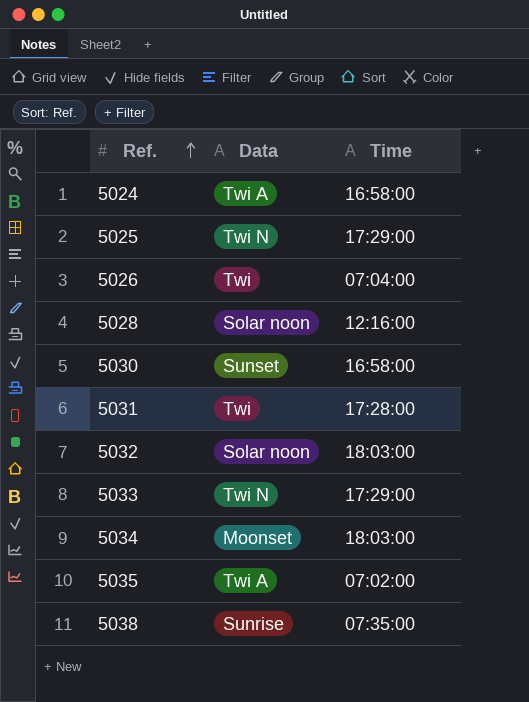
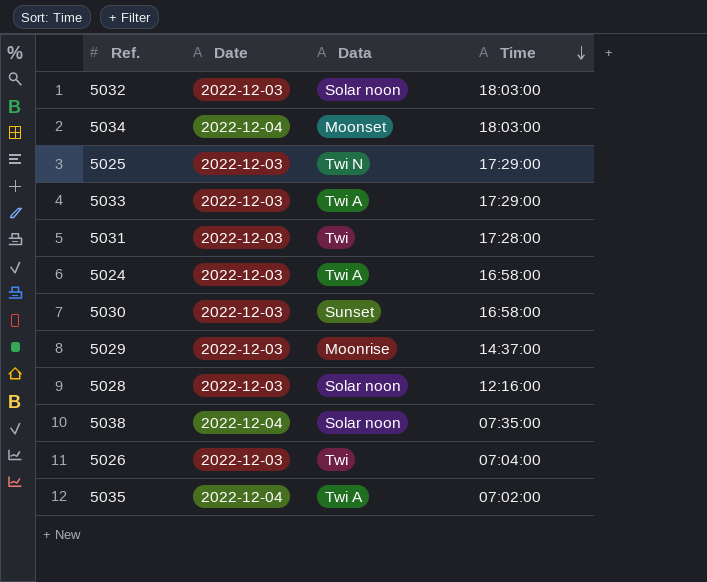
row order: Ref. ascending -> Time descending
column Date | position: none -> 2
5033 | Data: Twi N -> Twi A
row 5029: none -> 2022-12-03 | Moonrise | 14:37:00
5038 | Data: Sunrise -> Solar noon

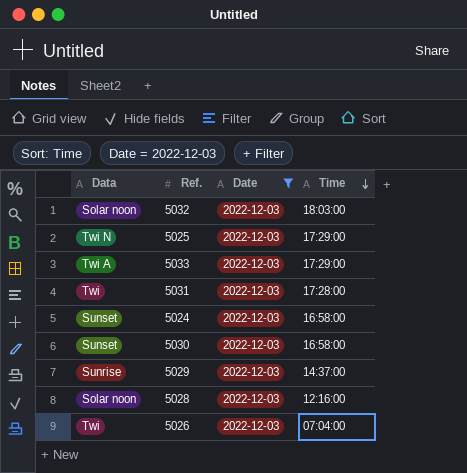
filter: none -> Date = 2022-12-03
column Data | position: 3 -> 1
5024 | Data: Twi A -> Sunset
5029 | Data: Moonrise -> Sunrise

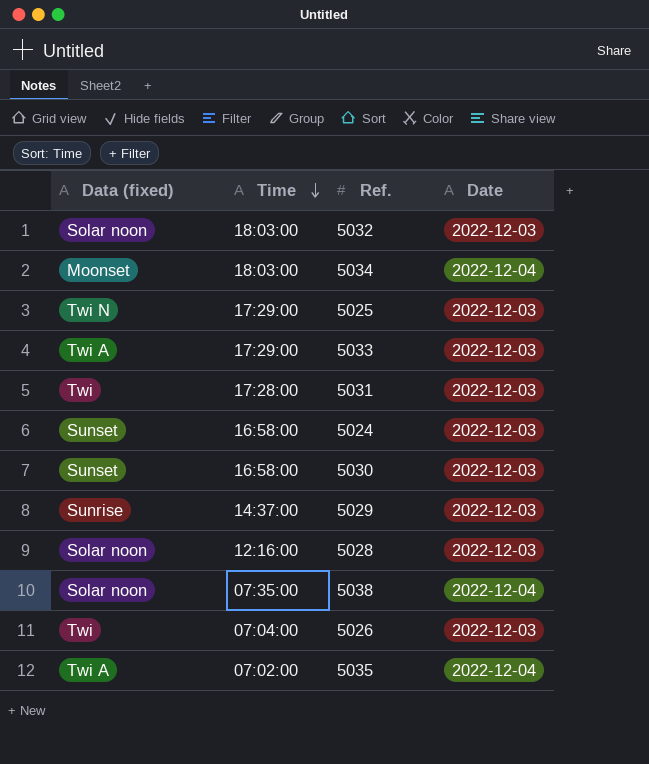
filter: Date = 2022-12-03 -> none
column name: Data -> Data (fixed)
column Time | position: 4 -> 2

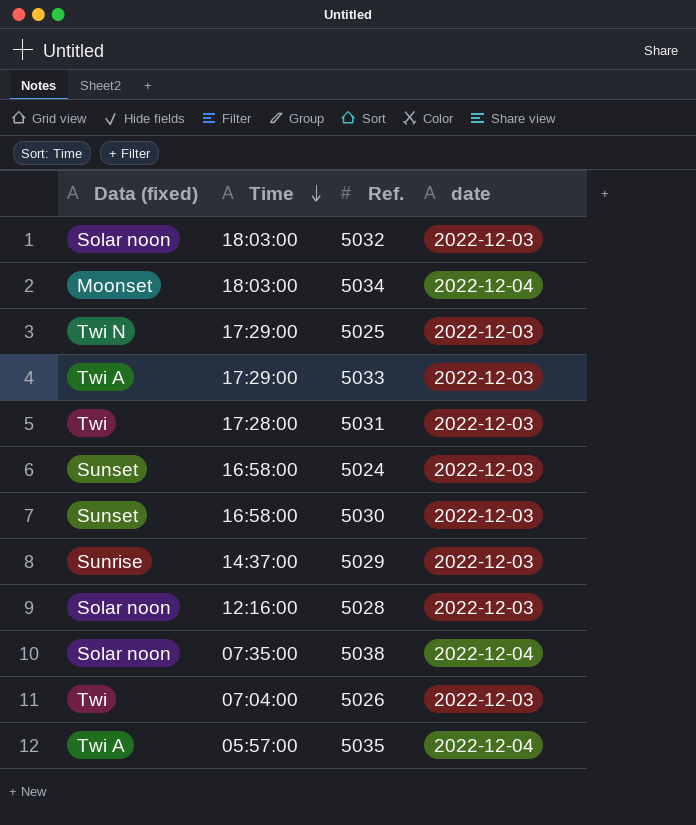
column name: Date -> date
5035 | Time: 07:02:00 -> 05:57:00

